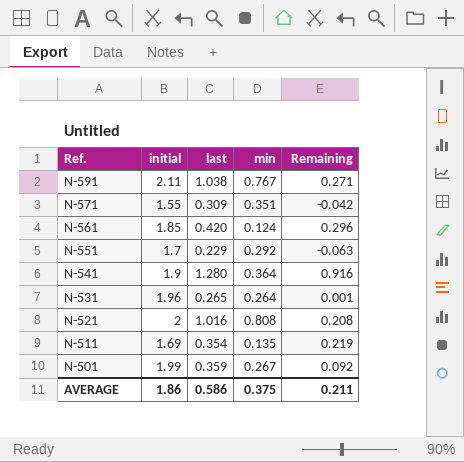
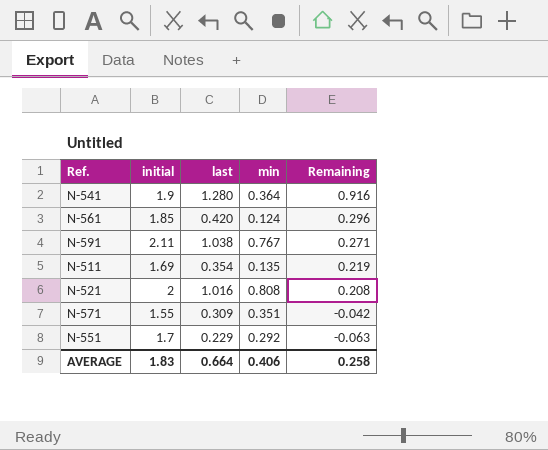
row order: Ref. descending -> Remaining descending
row N-531: 1.96 | 0.265 | 0.264 | 0.001 -> none
row N-501: 1.99 | 0.359 | 0.267 | 0.092 -> none
AVERAGE | initial: 1.86 -> 1.83
AVERAGE | last: 0.586 -> 0.664
AVERAGE | min: 0.375 -> 0.406
AVERAGE | Remaining: 0.211 -> 0.258

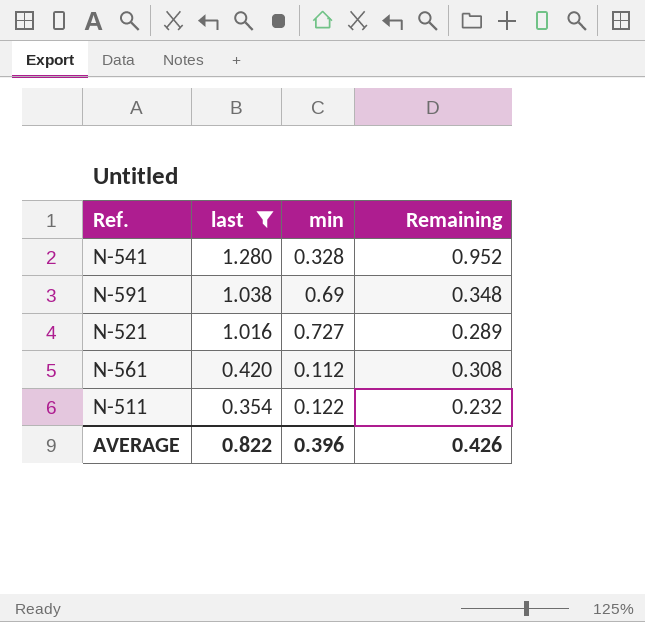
filter: none -> last >= 0.354
row order: Remaining descending -> last descending
column initial | position: 2 -> none
N-541 | min: 0.364 -> 0.328
N-541 | Remaining: 0.916 -> 0.952
N-591 | min: 0.767 -> 0.69
N-591 | Remaining: 0.271 -> 0.348
N-521 | min: 0.808 -> 0.727
N-521 | Remaining: 0.208 -> 0.289
N-561 | min: 0.124 -> 0.112
N-561 | Remaining: 0.296 -> 0.308
N-511 | min: 0.135 -> 0.122
N-511 | Remaining: 0.219 -> 0.232
AVERAGE | last: 0.664 -> 0.822
AVERAGE | min: 0.406 -> 0.396
AVERAGE | Remaining: 0.258 -> 0.426

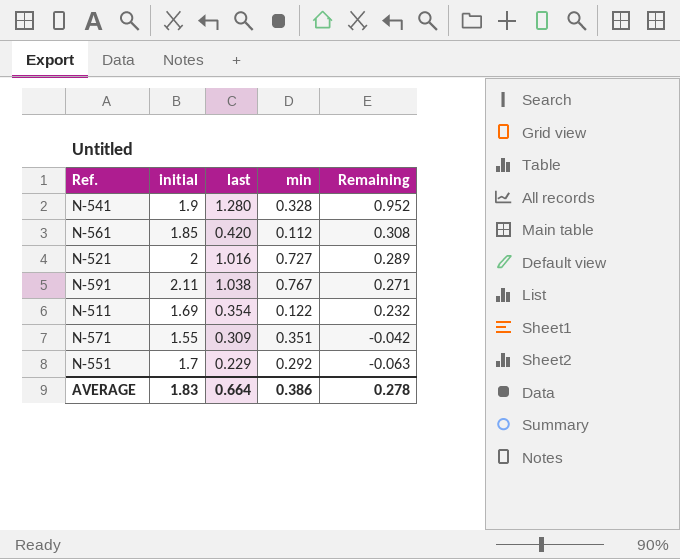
filter: last >= 0.354 -> none
row order: last descending -> Remaining descending
column initial | position: none -> 2
N-591 | min: 0.69 -> 0.767
N-591 | Remaining: 0.348 -> 0.271
AVERAGE | last: 0.822 -> 0.664
AVERAGE | min: 0.396 -> 0.386
AVERAGE | Remaining: 0.426 -> 0.278

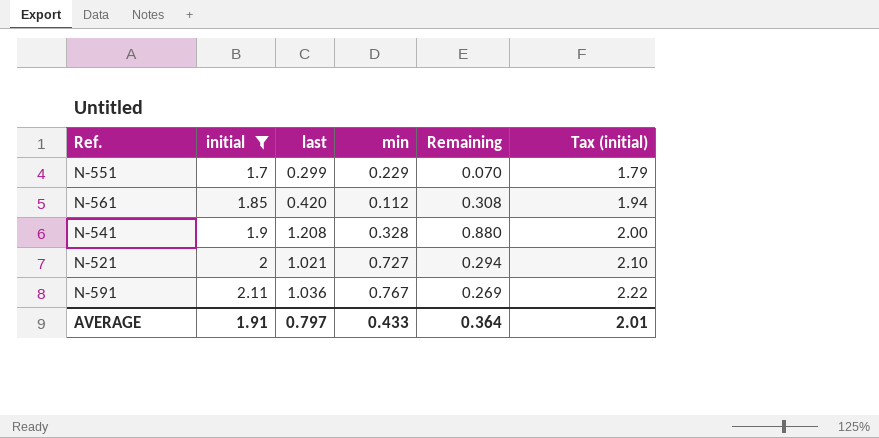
filter: none -> initial >= 1.7
row order: Remaining descending -> initial ascending
column Tax (initial) | formula: none -> [initial] * 1.05
N-551 | last: 0.229 -> 0.299
N-551 | min: 0.292 -> 0.229
N-551 | Remaining: -0.063 -> 0.070
N-541 | last: 1.280 -> 1.208
N-541 | Remaining: 0.952 -> 0.880
N-521 | last: 1.016 -> 1.021
N-521 | Remaining: 0.289 -> 0.294
N-591 | last: 1.038 -> 1.036
N-591 | Remaining: 0.271 -> 0.269
AVERAGE | initial: 1.83 -> 1.91
AVERAGE | last: 0.664 -> 0.797
AVERAGE | min: 0.386 -> 0.433
AVERAGE | Remaining: 0.278 -> 0.364

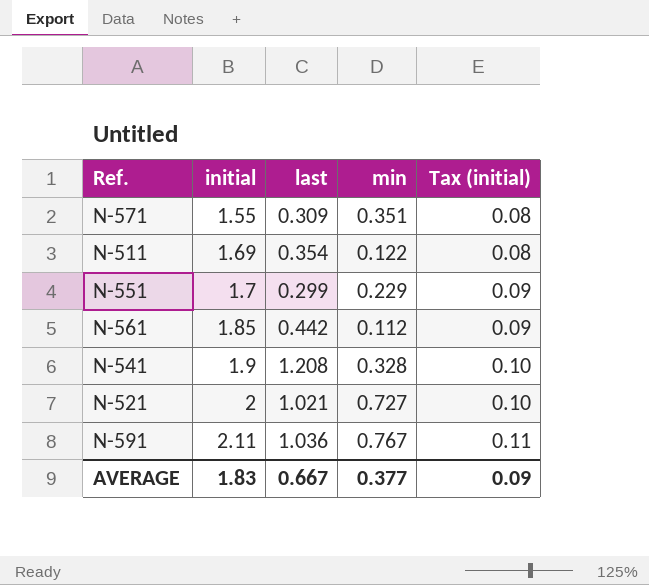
filter: initial >= 1.7 -> none
column Remaining | formula: [last] - [min] -> none
column Tax (initial) | formula: [initial] * 1.05 -> [initial] * 0.05
N-561 | last: 0.420 -> 0.442
AVERAGE | initial: 1.91 -> 1.83
AVERAGE | last: 0.797 -> 0.667
AVERAGE | min: 0.433 -> 0.377
AVERAGE | Tax (initial): 2.01 -> 0.09

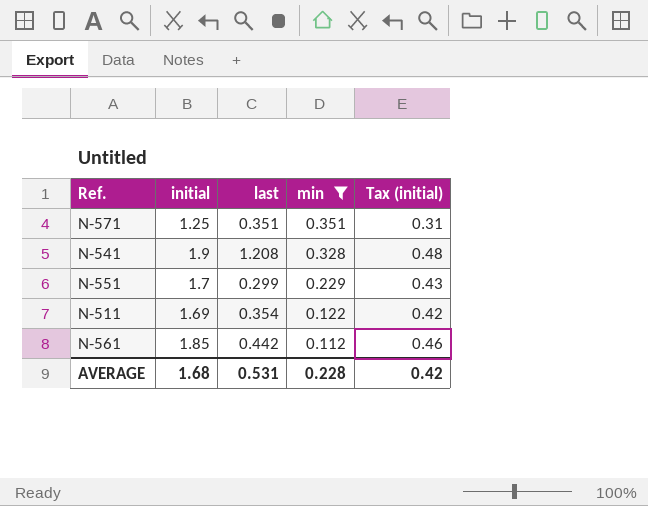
filter: none -> min <= 0.351
row order: initial ascending -> min descending
column Tax (initial) | formula: [initial] * 0.05 -> [initial] * 0.25
N-571 | initial: 1.55 -> 1.25
N-571 | last: 0.309 -> 0.351
AVERAGE | initial: 1.83 -> 1.68
AVERAGE | last: 0.667 -> 0.531
AVERAGE | min: 0.377 -> 0.228
AVERAGE | Tax (initial): 0.09 -> 0.42

